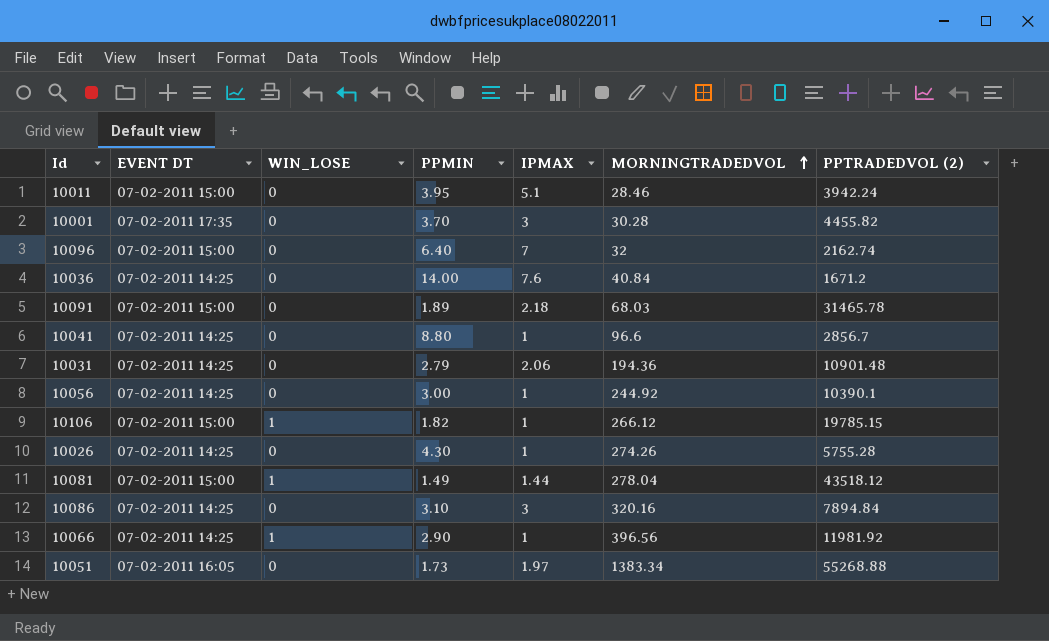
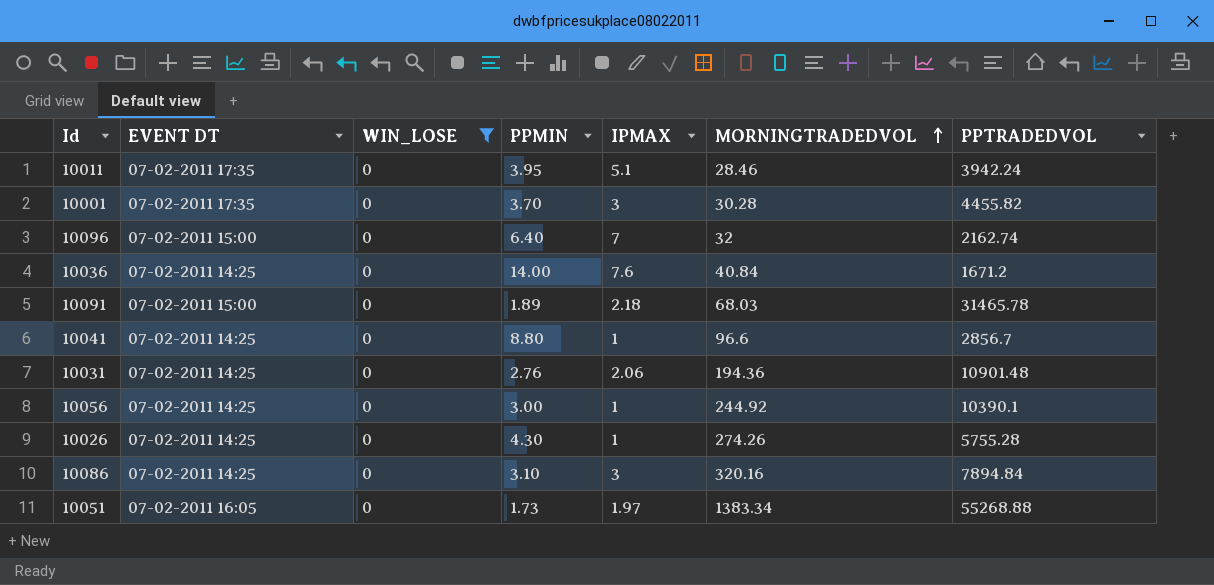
filter: none -> WIN_LOSE = 0
column name: PPTRADEDVOL (2) -> PPTRADEDVOL
10011 | EVENT DT: 07-02-2011 15:00 -> 07-02-2011 17:35
10031 | PPMIN: 2.79 -> 2.76

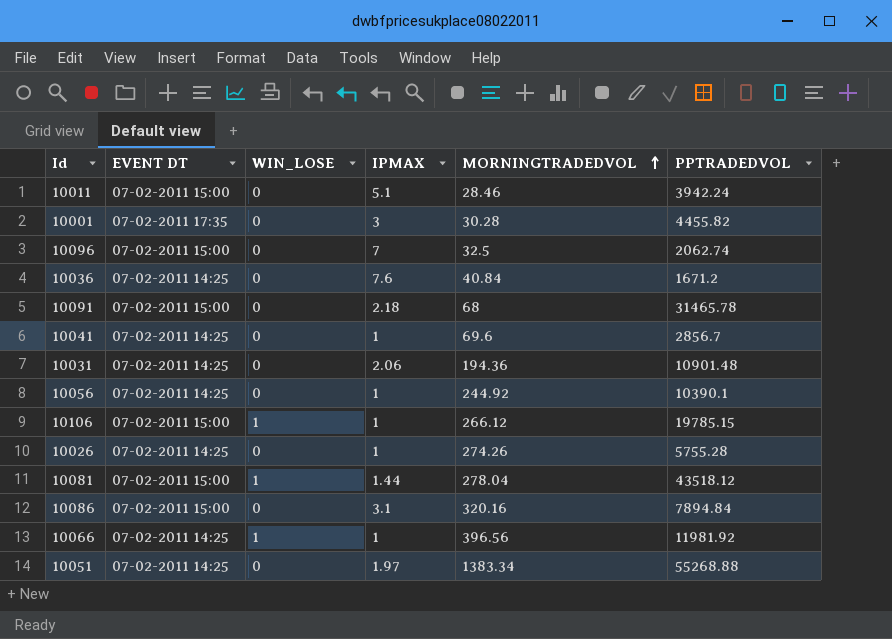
filter: WIN_LOSE = 0 -> none
column PPMIN | position: 4 -> none
10011 | EVENT DT: 07-02-2011 17:35 -> 07-02-2011 15:00
10096 | MORNINGTRADEDVOL: 32 -> 32.5
10096 | PPTRADEDVOL: 2162.74 -> 2062.74
10091 | MORNINGTRADEDVOL: 68.03 -> 68
10041 | MORNINGTRADEDVOL: 96.6 -> 69.6
10086 | EVENT DT: 07-02-2011 14:25 -> 07-02-2011 15:00
10086 | IPMAX: 3 -> 3.1
10051 | EVENT DT: 07-02-2011 16:05 -> 07-02-2011 14:25

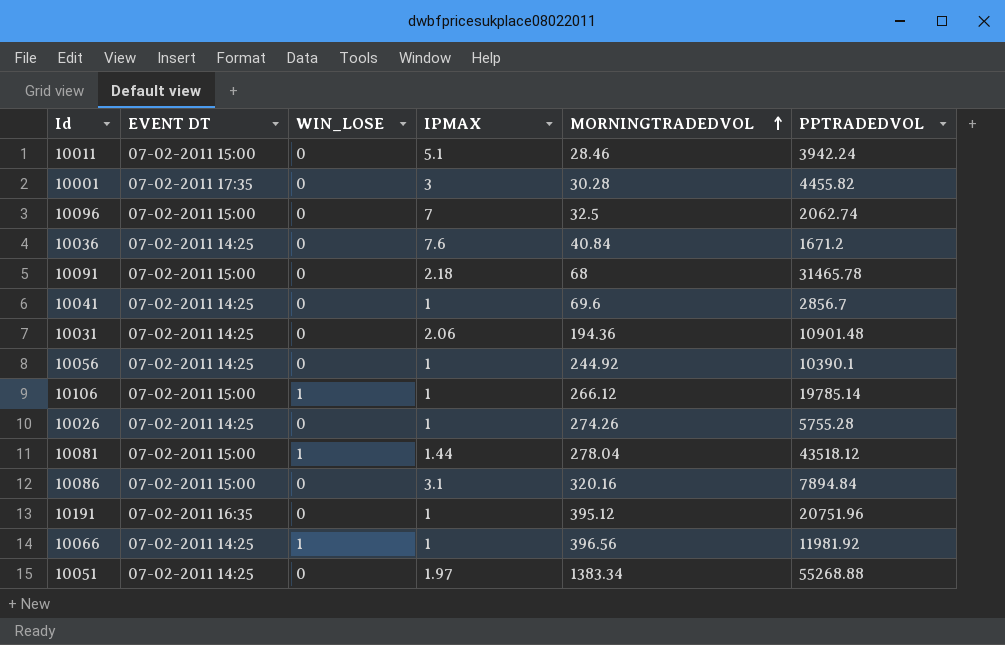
10106 | PPTRADEDVOL: 19785.15 -> 19785.14
row 10191: none -> 07-02-2011 16:35 | 0 | 1 | 395.12 | 20751.96

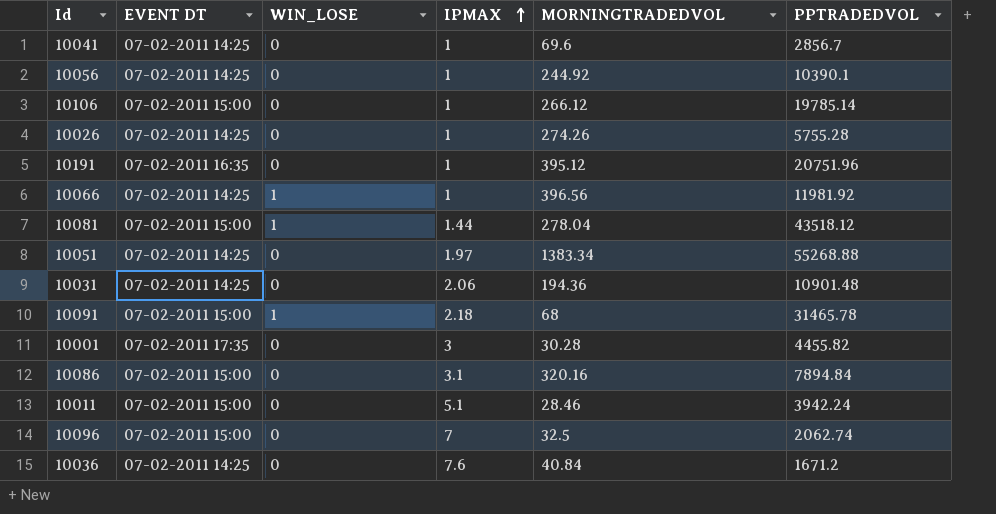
row order: MORNINGTRADEDVOL ascending -> IPMAX ascending
10106 | WIN_LOSE: 1 -> 0
10091 | WIN_LOSE: 0 -> 1

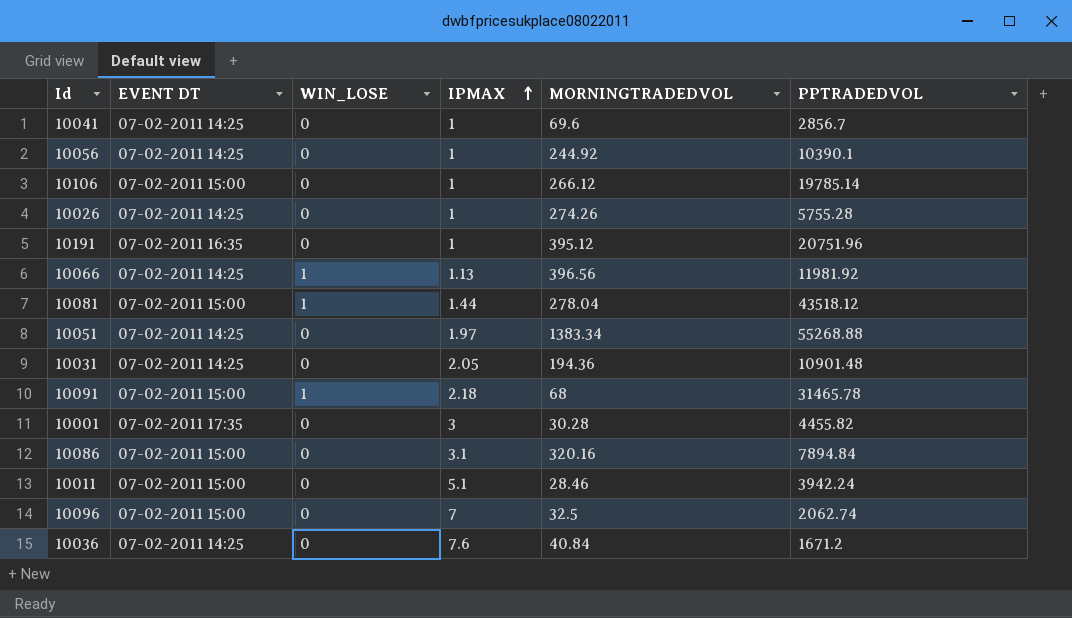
10066 | IPMAX: 1 -> 1.13
10031 | IPMAX: 2.06 -> 2.05

